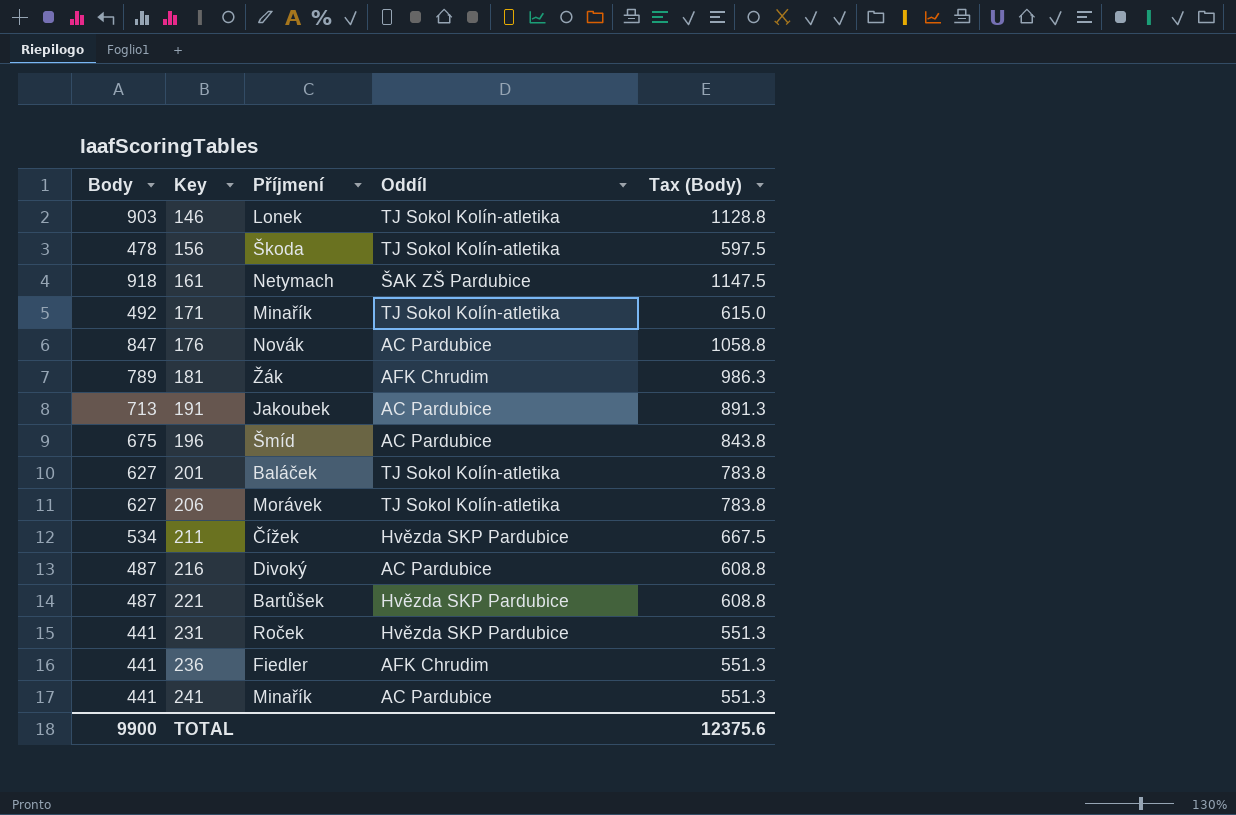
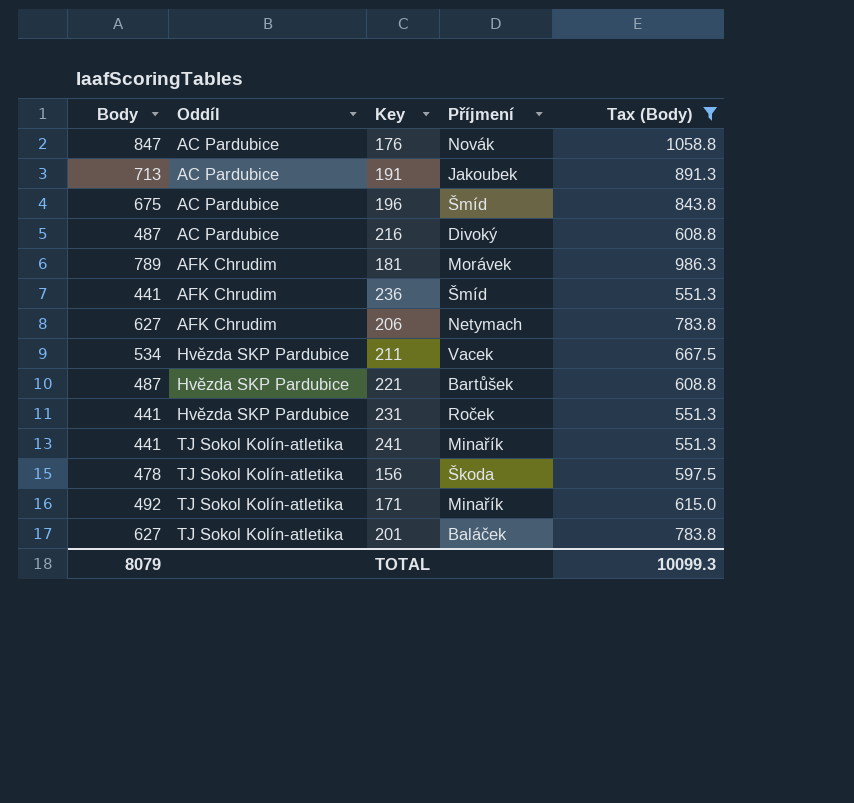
filter: none -> Tax (Body) <= 1058.8
row order: Key ascending -> Oddíl ascending
column Oddíl | position: 4 -> 2
181 | Příjmení: Žák -> Morávek
236 | Příjmení: Fiedler -> Šmíd
206 | Oddíl: TJ Sokol Kolín-atletika -> AFK Chrudim
206 | Příjmení: Morávek -> Netymach
211 | Příjmení: Čížek -> Vacek
241 | Oddíl: AC Pardubice -> TJ Sokol Kolín-atletika
TOTAL | Body: 9900 -> 8079
TOTAL | Tax (Body): 12375.6 -> 10099.3

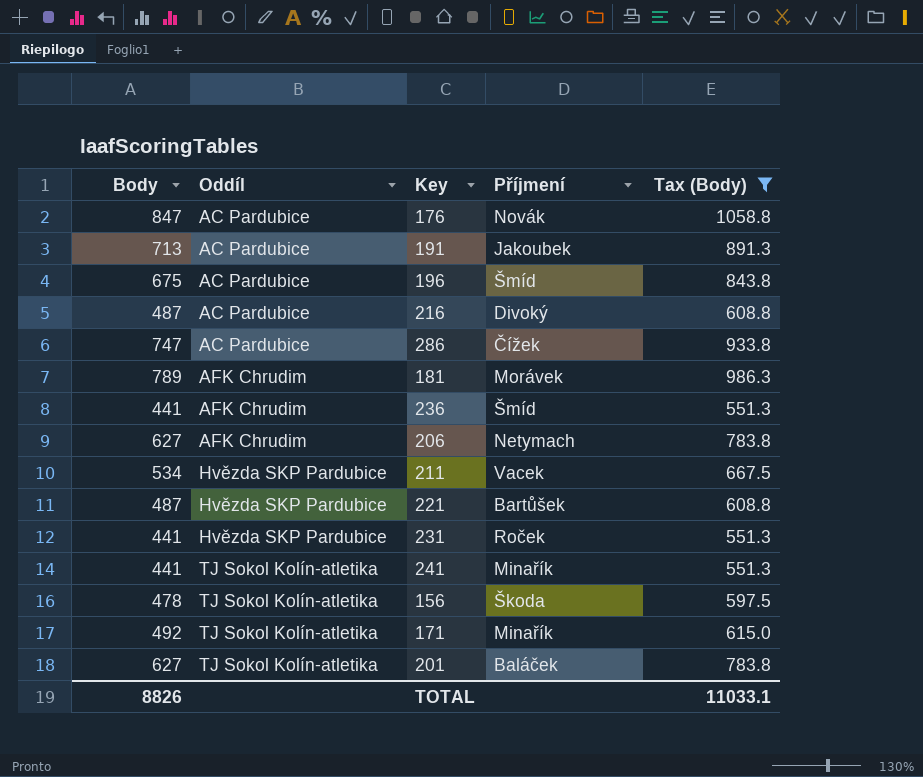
row 286: none -> 747 | AC Pardubice | Čížek | 933.8
TOTAL | Body: 8079 -> 8826
TOTAL | Tax (Body): 10099.3 -> 11033.1

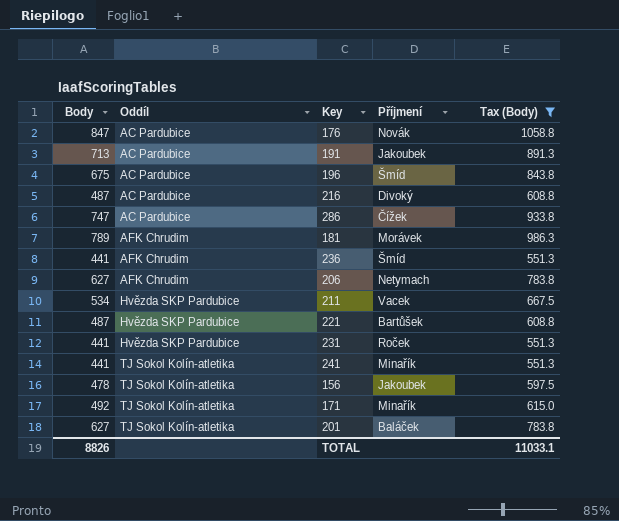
156 | Příjmení: Škoda -> Jakoubek

